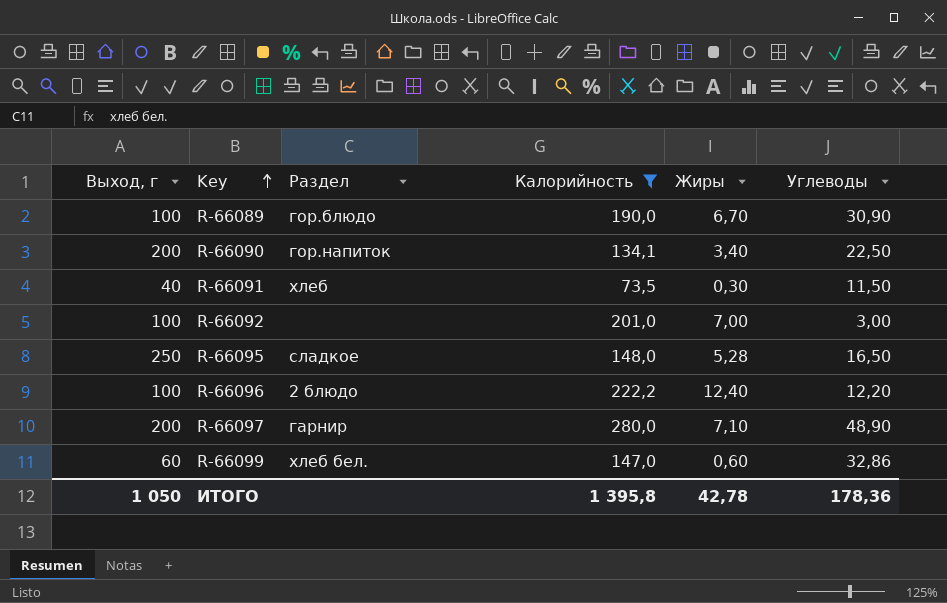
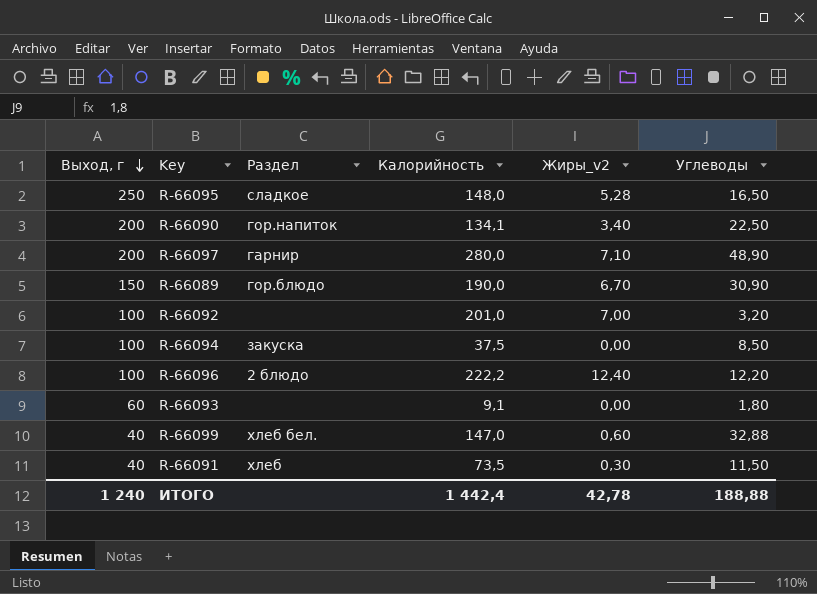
filter: Калорийность >= 73,5 -> none
row order: Key ascending -> Выход, г descending
column name: Жиры -> Жиры_v2
R-66089 | Выход, г: 100 -> 150
R-66092 | Углеводы: 3,00 -> 3,20
R-66099 | Выход, г: 60 -> 40
R-66099 | Углеводы: 32,86 -> 32,88
ИТОГО | Выход, г: 1 050 -> 1 240
ИТОГО | Калорийность: 1 395,8 -> 1 442,4
ИТОГО | Углеводы: 178,36 -> 188,88

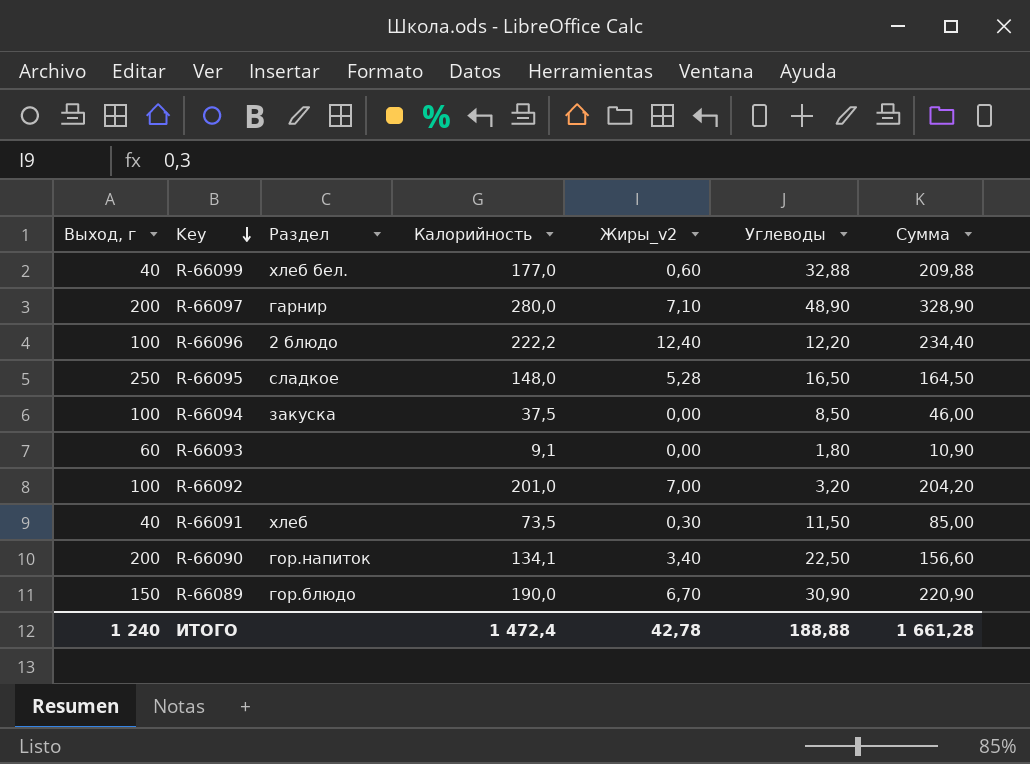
row order: Выход, г descending -> Key descending
column Сумма | formula: none -> [Калорийность] + [Углеводы]
R-66099 | Калорийность: 147,0 -> 177,0
ИТОГО | Калорийность: 1 442,4 -> 1 472,4

